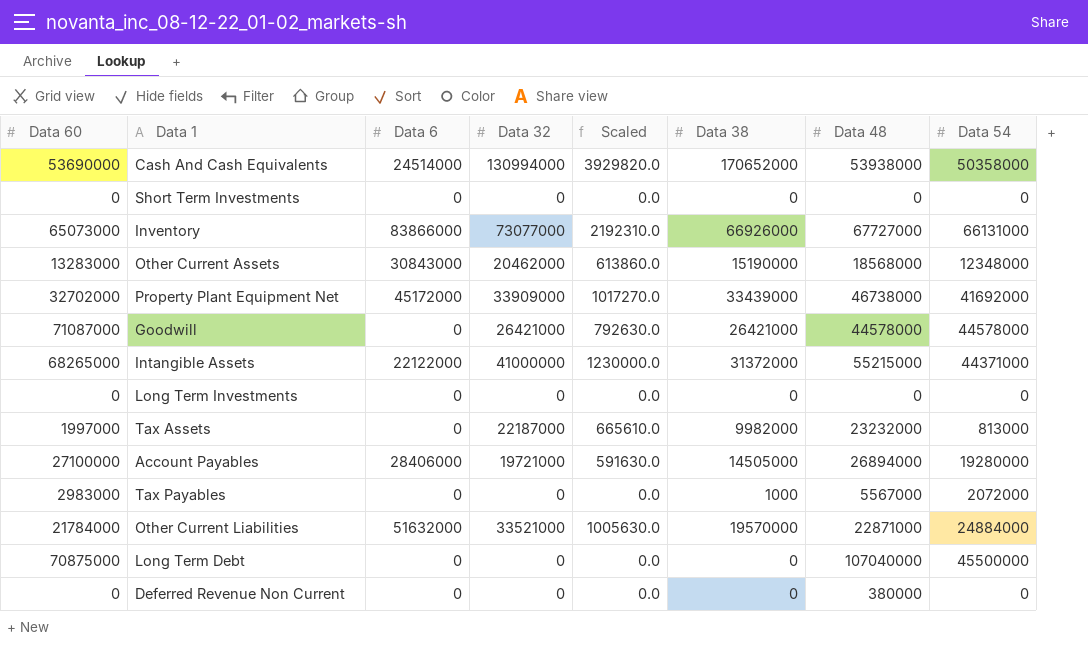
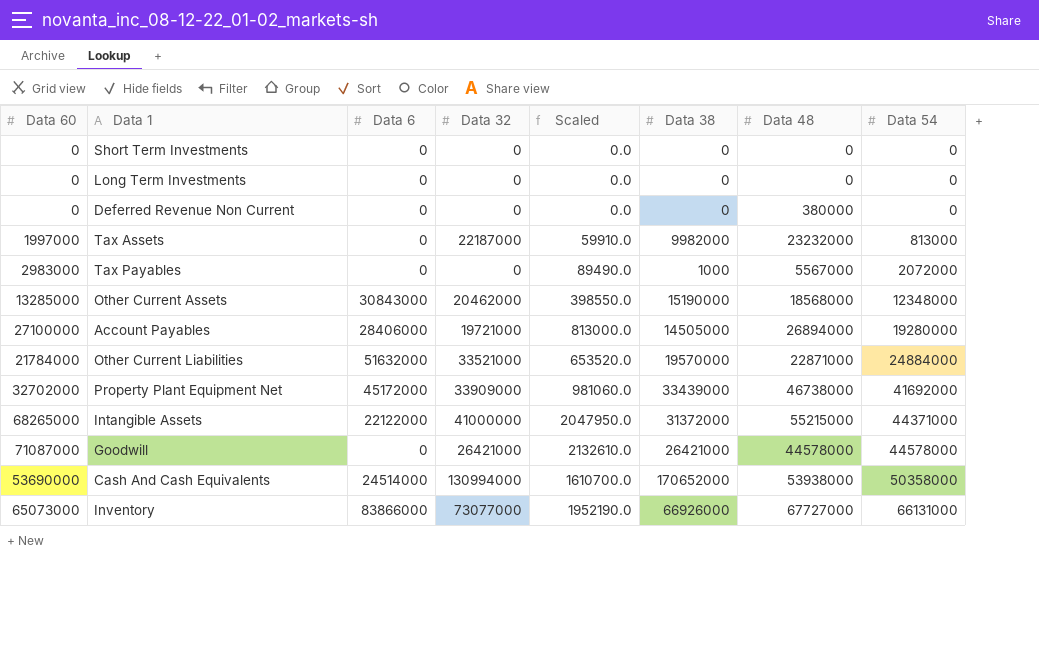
row order: none -> Data 54 ascending
column Scaled | formula: [Data 32] * 0.03 -> [Data 60] * 0.03
row Long Term Debt: 70875000 | 0 | 0 | 0.0 | 0 | 107040000 | 45500000 -> none
Other Current Assets | Data 60: 13283000 -> 13285000

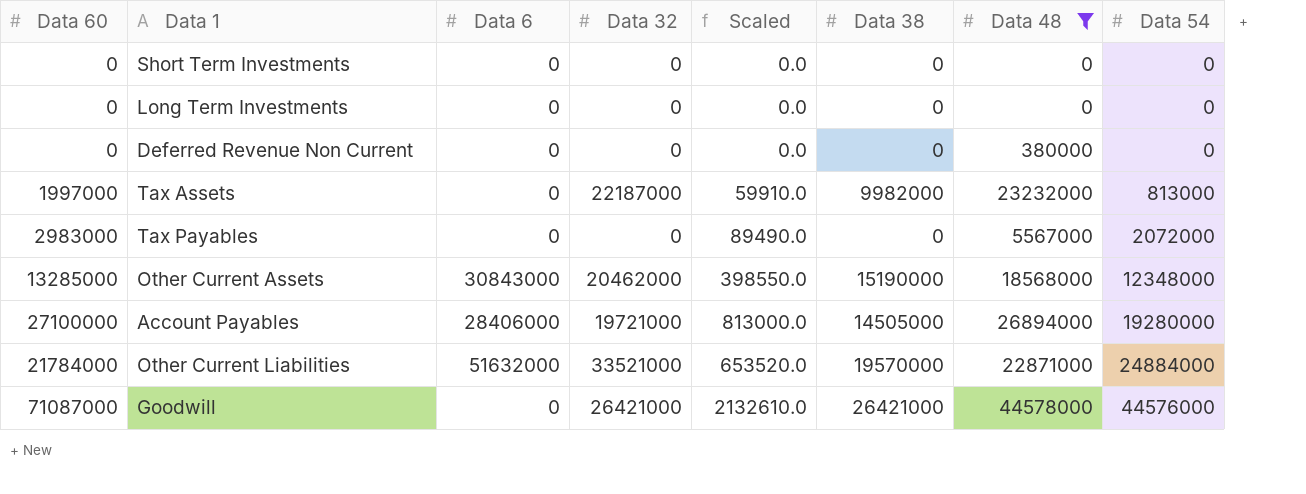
filter: none -> Data 48 <= 44578000
Tax Payables | Data 38: 1000 -> 0
Goodwill | Data 54: 44578000 -> 44576000

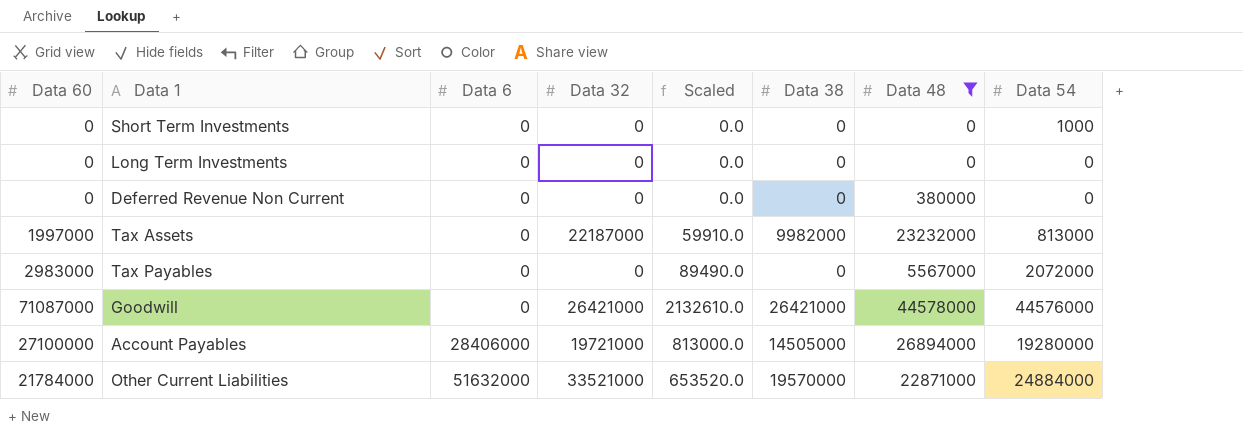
row order: Data 54 ascending -> Data 6 ascending
row Other Current Assets: 13285000 | 30843000 | 20462000 | 398550.0 | 15190000 | 18568000 | 12348000 -> none
Short Term Investments | Data 54: 0 -> 1000

